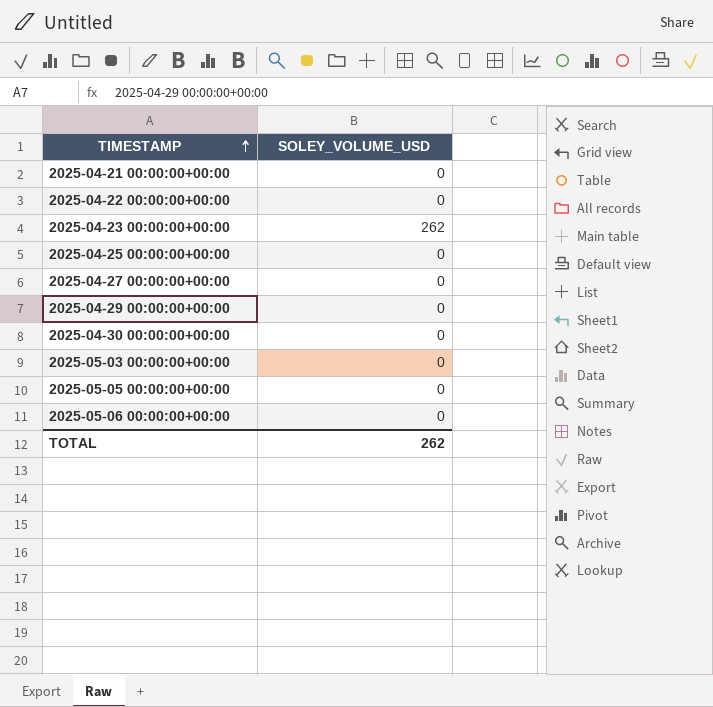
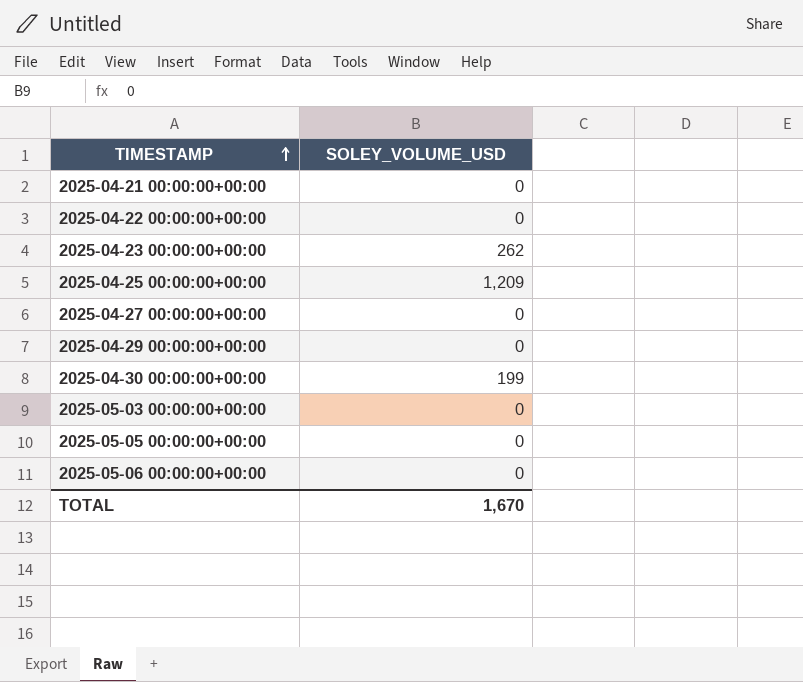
2025-04-25 00:00:00+00:00 | SOLEY_VOLUME_USD: 0 -> 1,209
2025-04-30 00:00:00+00:00 | SOLEY_VOLUME_USD: 0 -> 199
TOTAL | SOLEY_VOLUME_USD: 262 -> 1,670

